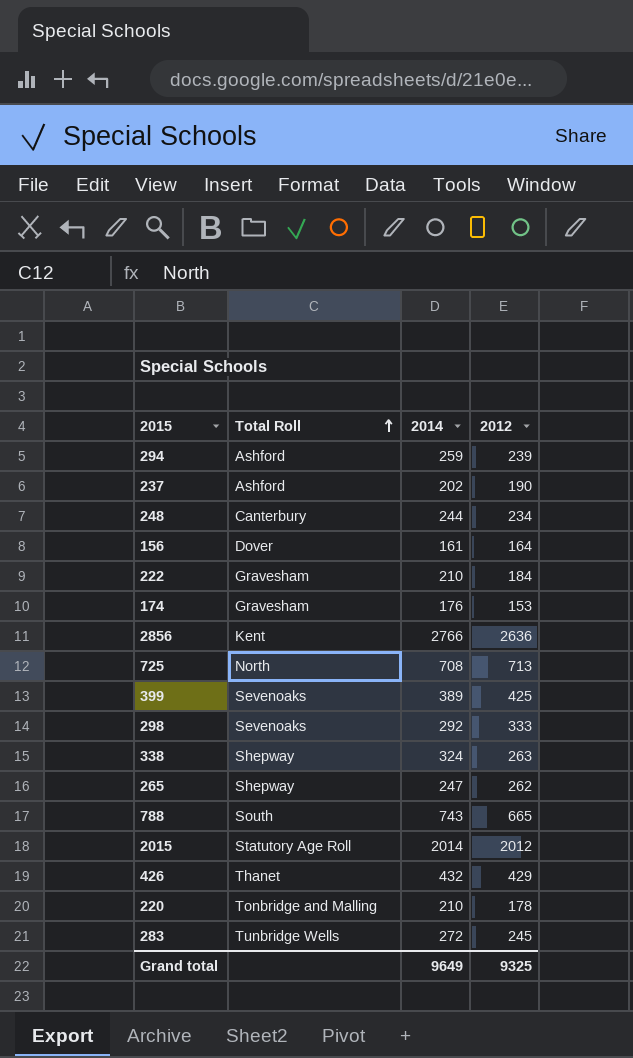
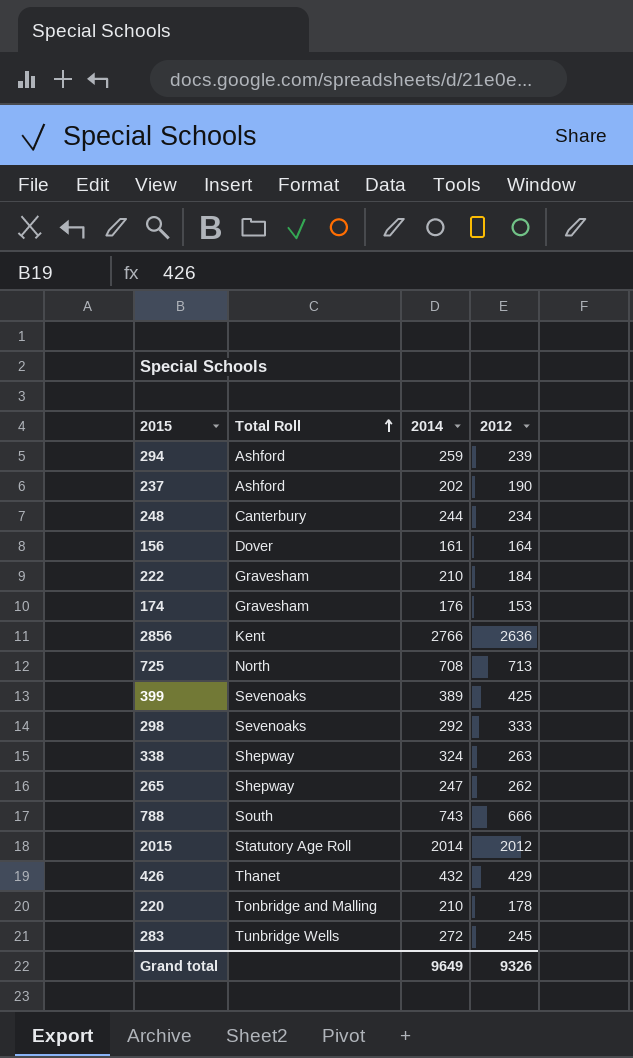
788 | 2012: 665 -> 666
Grand total | 2012: 9325 -> 9326

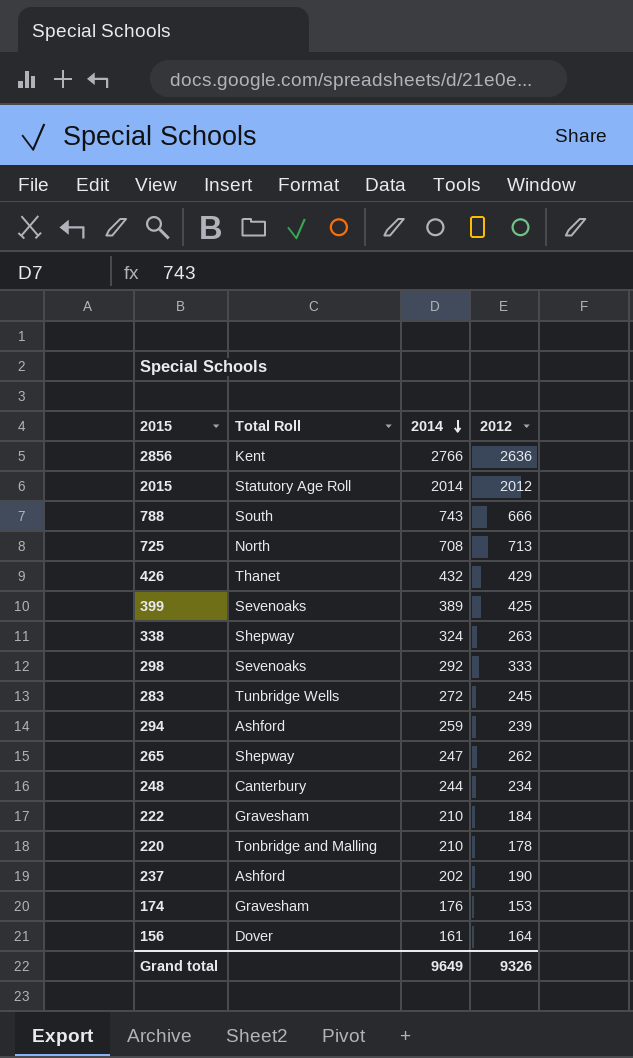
row order: Total Roll ascending -> 2014 descending

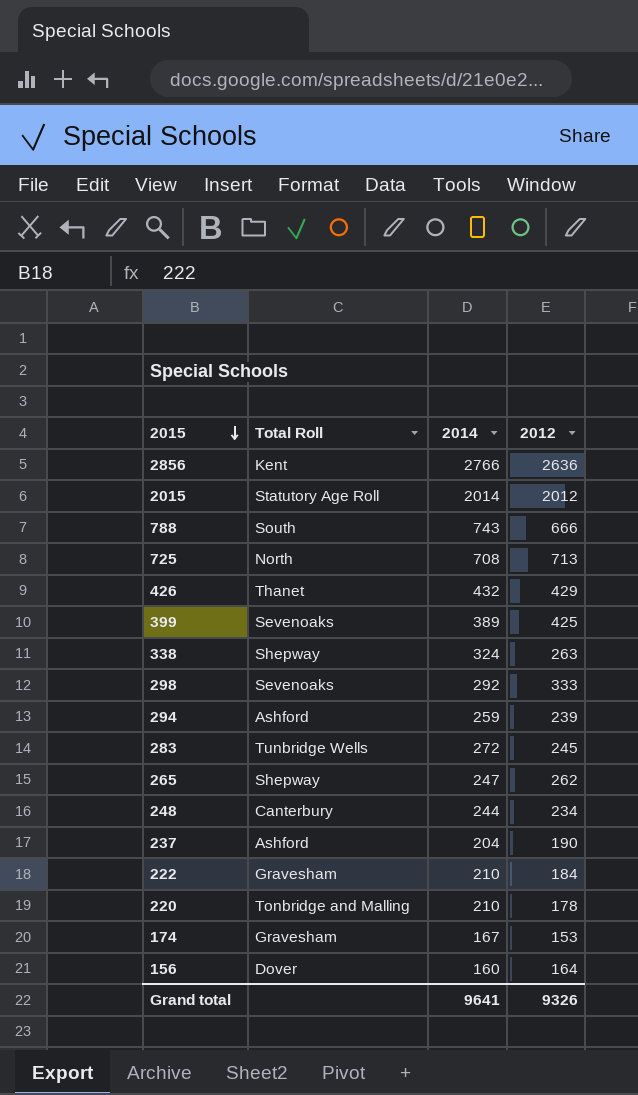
row order: 2014 descending -> 2015 descending
237 | 2014: 202 -> 204
174 | 2014: 176 -> 167
156 | 2014: 161 -> 160
Grand total | 2014: 9649 -> 9641

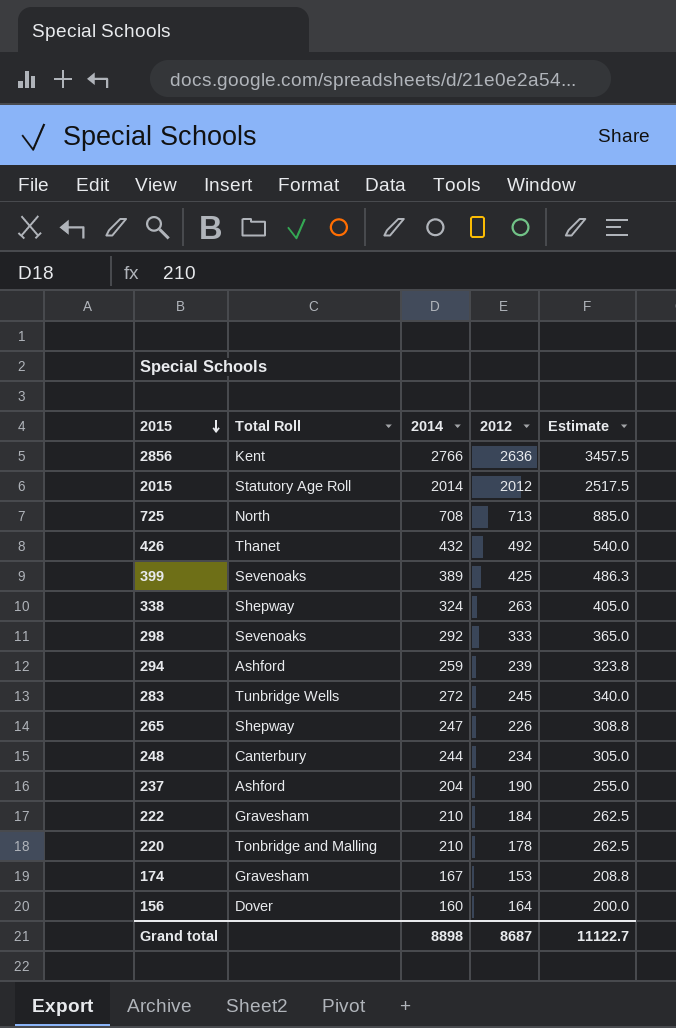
column Estimate | formula: none -> [2014] * 1.25
row 788: South | 743 | 666 -> none
426 | 2012: 429 -> 492
265 | 2012: 262 -> 226
Grand total | 2014: 9641 -> 8898
Grand total | 2012: 9326 -> 8687

